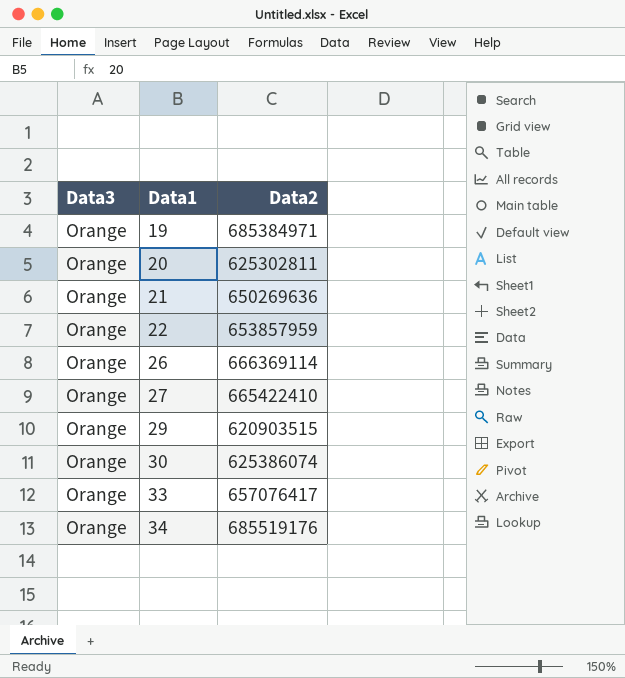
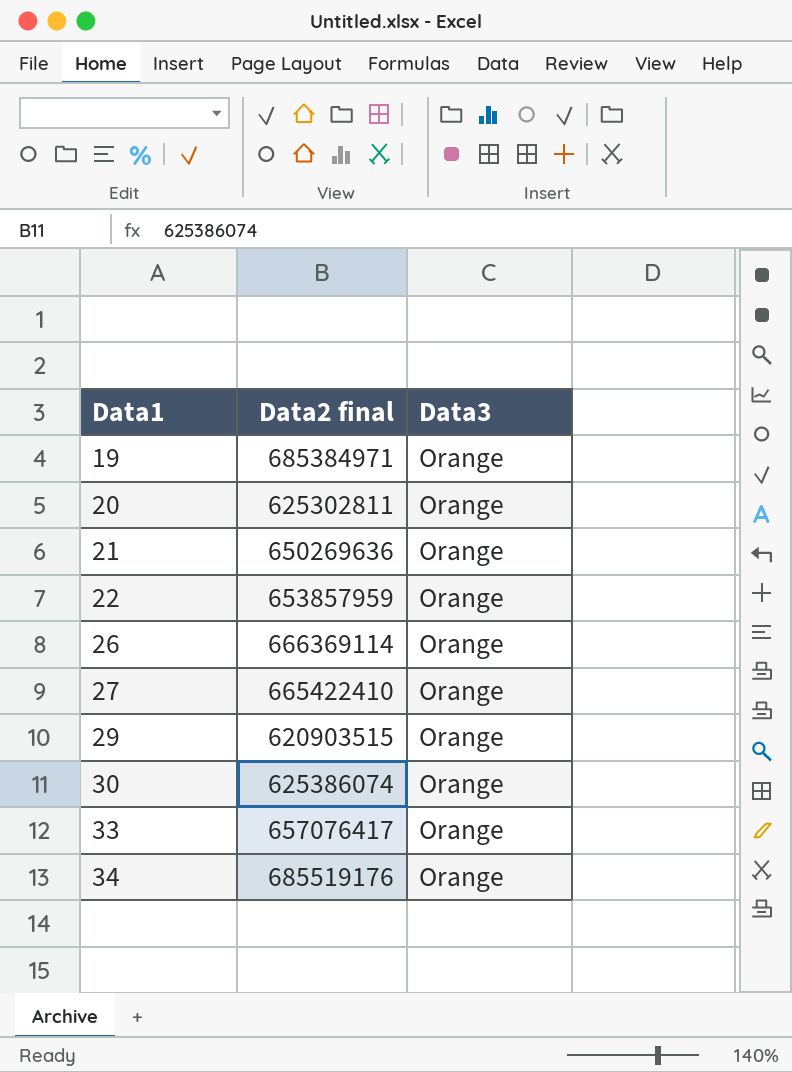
column name: Data2 -> Data2 final
column Data3 | position: 1 -> 3

